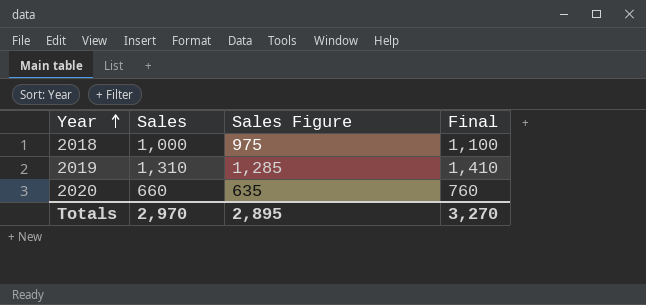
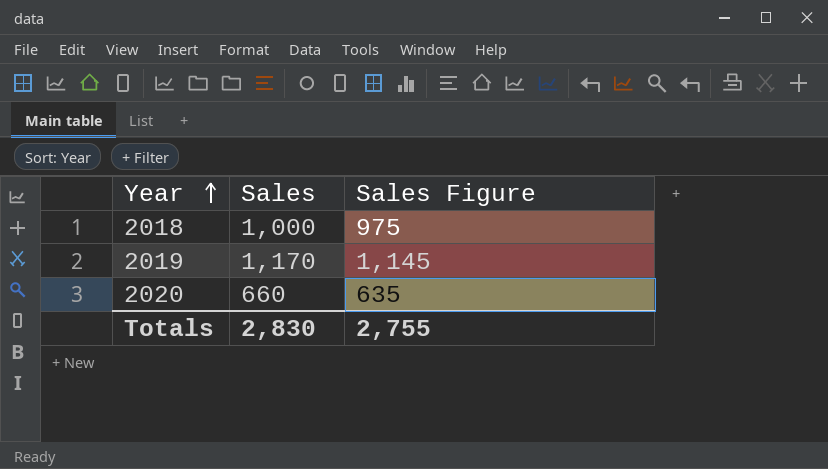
column Final | formula: [Sales] + 100 -> none
2019 | Sales: 1,310 -> 1,170
2019 | Sales Figure: 1,285 -> 1,145
Totals | Sales: 2,970 -> 2,830
Totals | Sales Figure: 2,895 -> 2,755

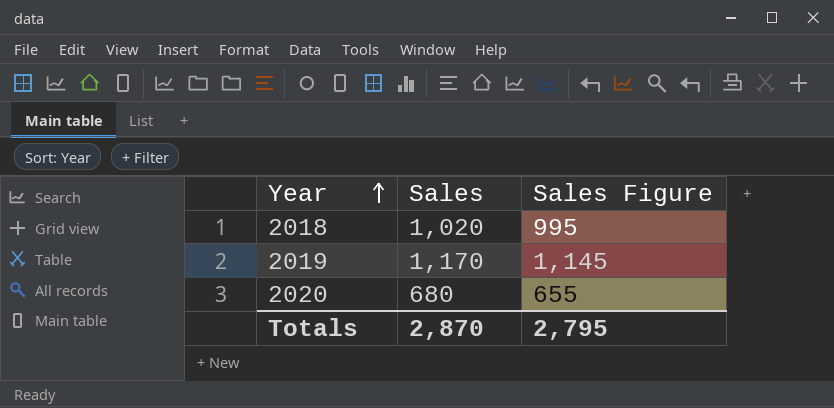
2018 | Sales: 1,000 -> 1,020
2018 | Sales Figure: 975 -> 995
2020 | Sales: 660 -> 680
2020 | Sales Figure: 635 -> 655
Totals | Sales: 2,830 -> 2,870
Totals | Sales Figure: 2,755 -> 2,795

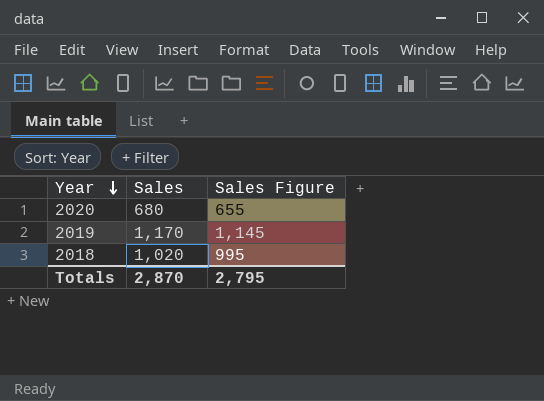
row order: Year ascending -> Year descending

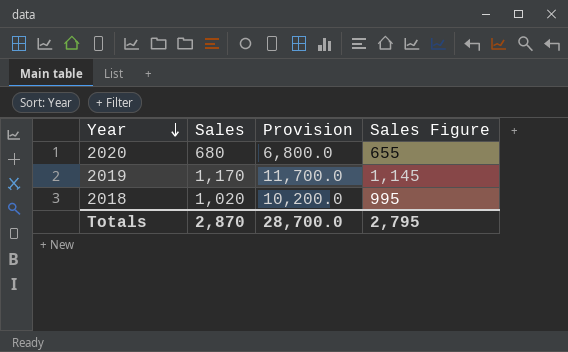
column Provision | formula: none -> [Sales] * 10

